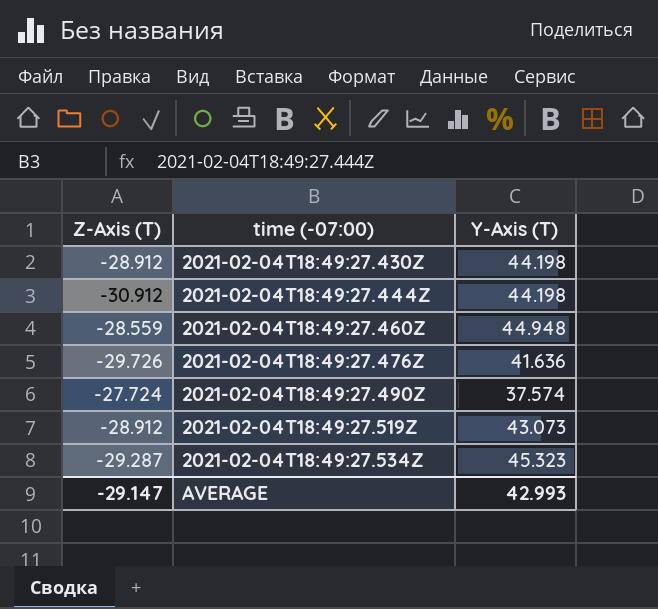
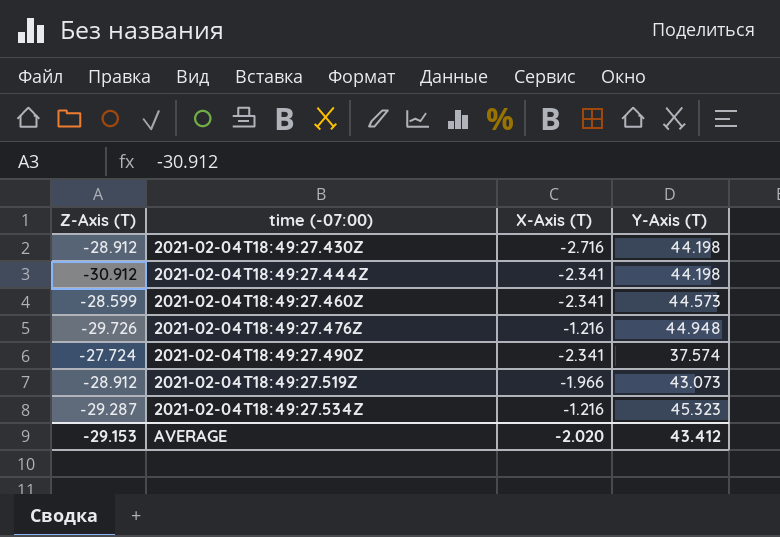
column X-Axis (T) | position: none -> 3
2021-02-04T18:49:27.460Z | Z-Axis (T): -28.559 -> -28.599
2021-02-04T18:49:27.460Z | Y-Axis (T): 44.948 -> 44.573
2021-02-04T18:49:27.476Z | Y-Axis (T): 41.636 -> 44.948
AVERAGE | Z-Axis (T): -29.147 -> -29.153
AVERAGE | Y-Axis (T): 42.993 -> 43.412

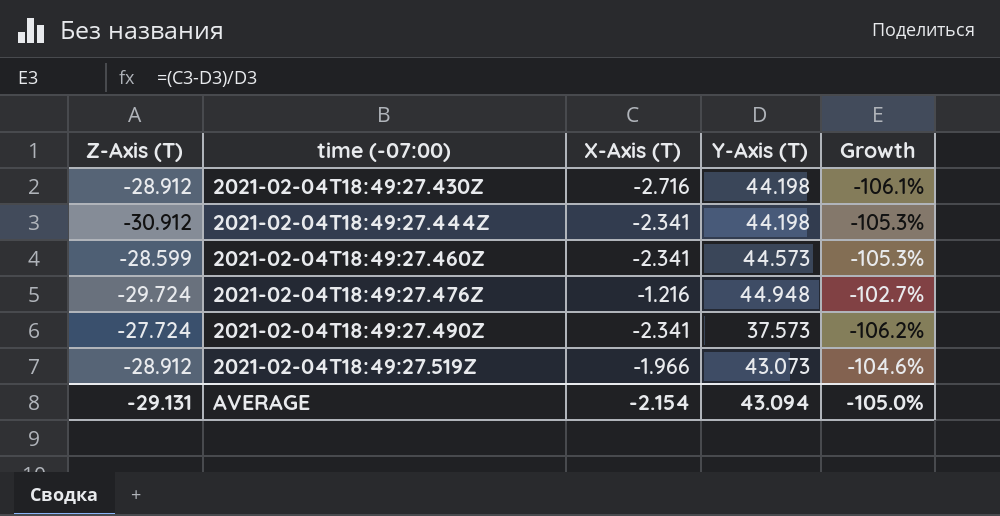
column Growth | formula: none -> ([X-Axis (T)] - [Y-Axis (T)]) / [Y-Axis (T)]
row 2021-02-04T18:49:27.534Z: -29.287 | -1.216 | 45.323 -> none
2021-02-04T18:49:27.476Z | Z-Axis (T): -29.726 -> -29.724
2021-02-04T18:49:27.490Z | Y-Axis (T): 37.574 -> 37.573
AVERAGE | Z-Axis (T): -29.153 -> -29.131
AVERAGE | X-Axis (T): -2.020 -> -2.154
AVERAGE | Y-Axis (T): 43.412 -> 43.094

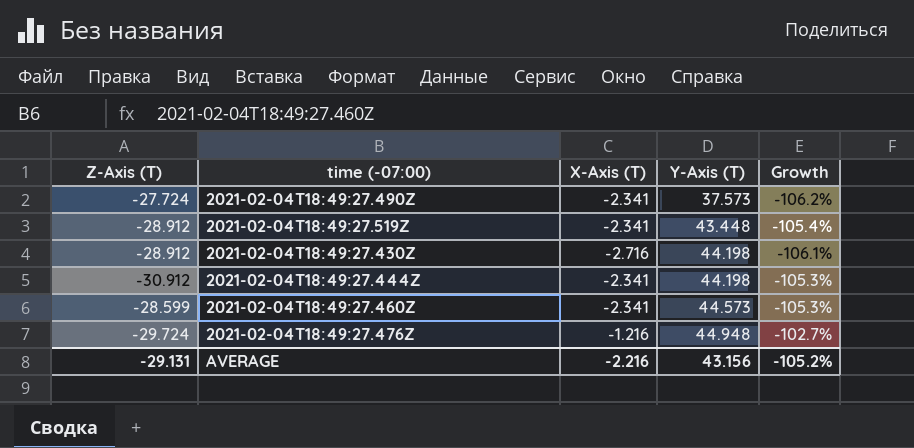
row order: time (-07:00) ascending -> Y-Axis (T) ascending
2021-02-04T18:49:27.519Z | X-Axis (T): -1.966 -> -2.341
2021-02-04T18:49:27.519Z | Y-Axis (T): 43.073 -> 43.448
2021-02-04T18:49:27.519Z | Growth: -104.6% -> -105.4%
AVERAGE | X-Axis (T): -2.154 -> -2.216
AVERAGE | Y-Axis (T): 43.094 -> 43.156
AVERAGE | Growth: -105.0% -> -105.2%

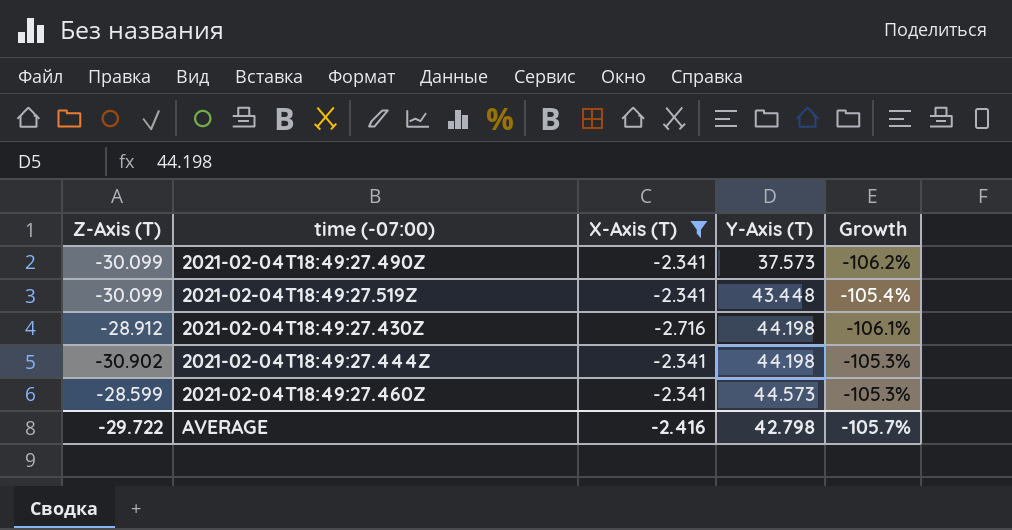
filter: none -> X-Axis (T) != -1.216
2021-02-04T18:49:27.490Z | Z-Axis (T): -27.724 -> -30.099
2021-02-04T18:49:27.519Z | Z-Axis (T): -28.912 -> -30.099
2021-02-04T18:49:27.444Z | Z-Axis (T): -30.912 -> -30.902
AVERAGE | Z-Axis (T): -29.131 -> -29.722
AVERAGE | X-Axis (T): -2.216 -> -2.416
AVERAGE | Y-Axis (T): 43.156 -> 42.798
AVERAGE | Growth: -105.2% -> -105.7%

